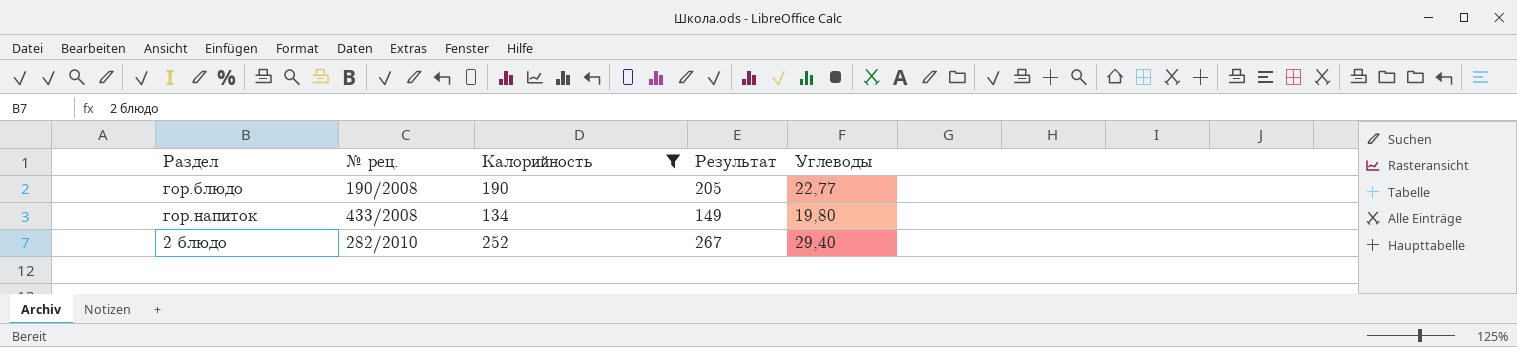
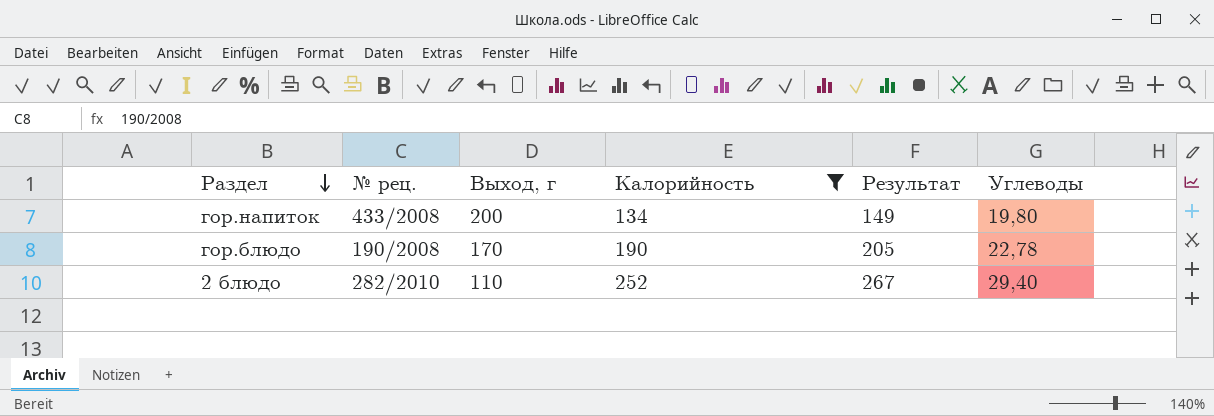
row order: none -> Раздел descending
column Выход, г | position: none -> 3
гор.блюдо | Углеводы: 22,77 -> 22,78

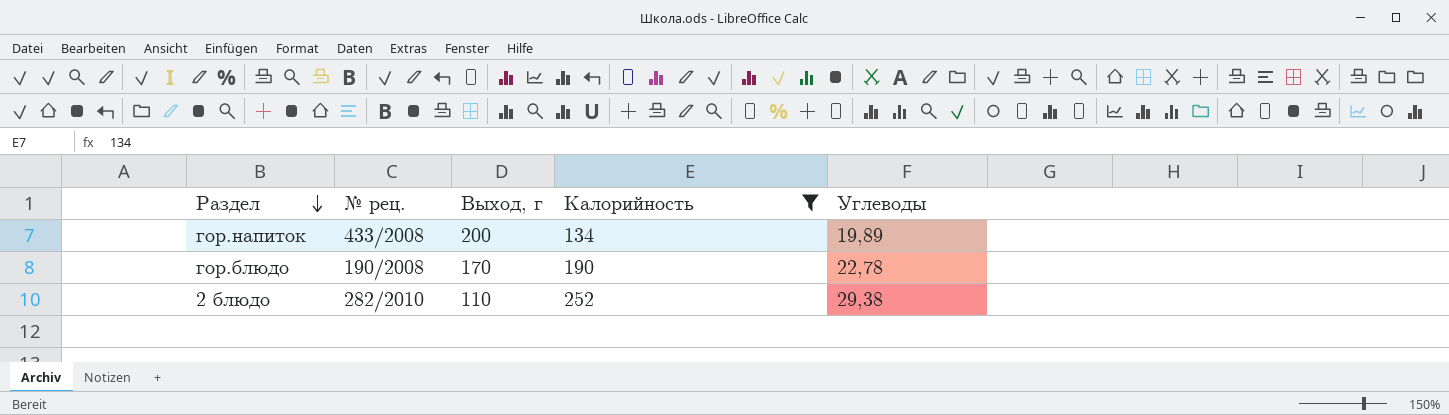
column Результат | formula: [Калорийность] + 15 -> none
гор.напиток | Углеводы: 19,80 -> 19,89
2 блюдо | Углеводы: 29,40 -> 29,38

